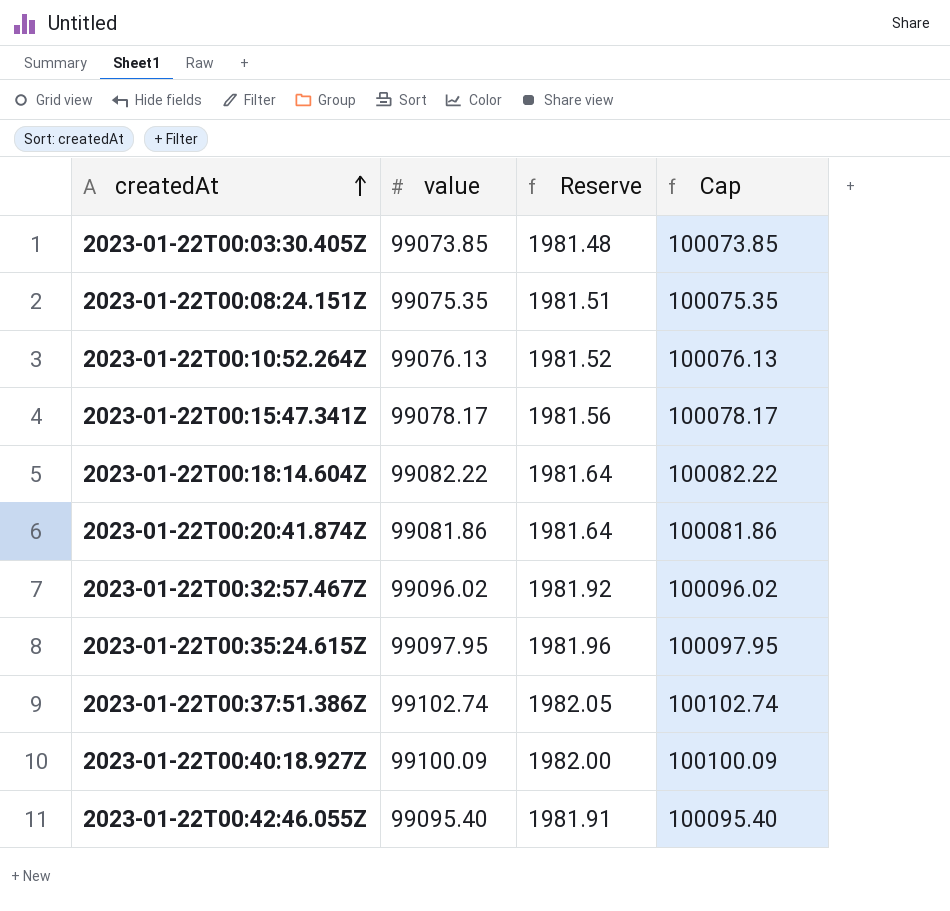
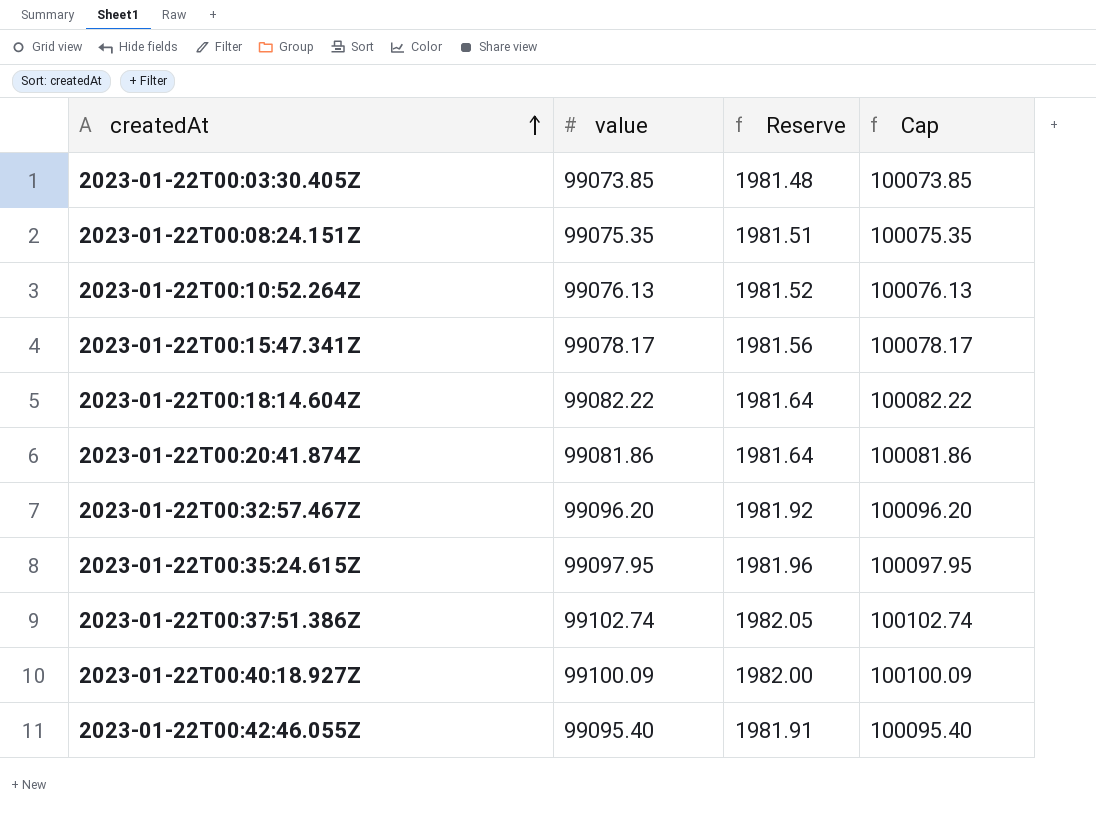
2023-01-22T00:32:57.467Z | value: 99096.02 -> 99096.20
2023-01-22T00:32:57.467Z | Cap: 100096.02 -> 100096.20

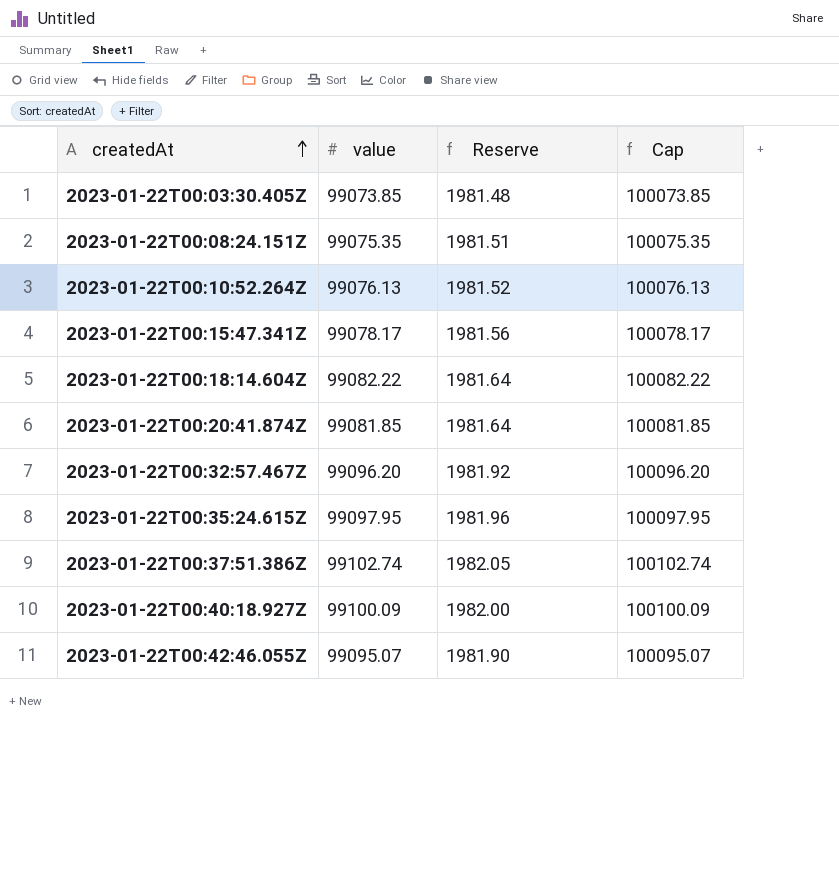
2023-01-22T00:20:41.874Z | value: 99081.86 -> 99081.85
2023-01-22T00:20:41.874Z | Cap: 100081.86 -> 100081.85
2023-01-22T00:42:46.055Z | value: 99095.40 -> 99095.07
2023-01-22T00:42:46.055Z | Reserve: 1981.91 -> 1981.90
2023-01-22T00:42:46.055Z | Cap: 100095.40 -> 100095.07

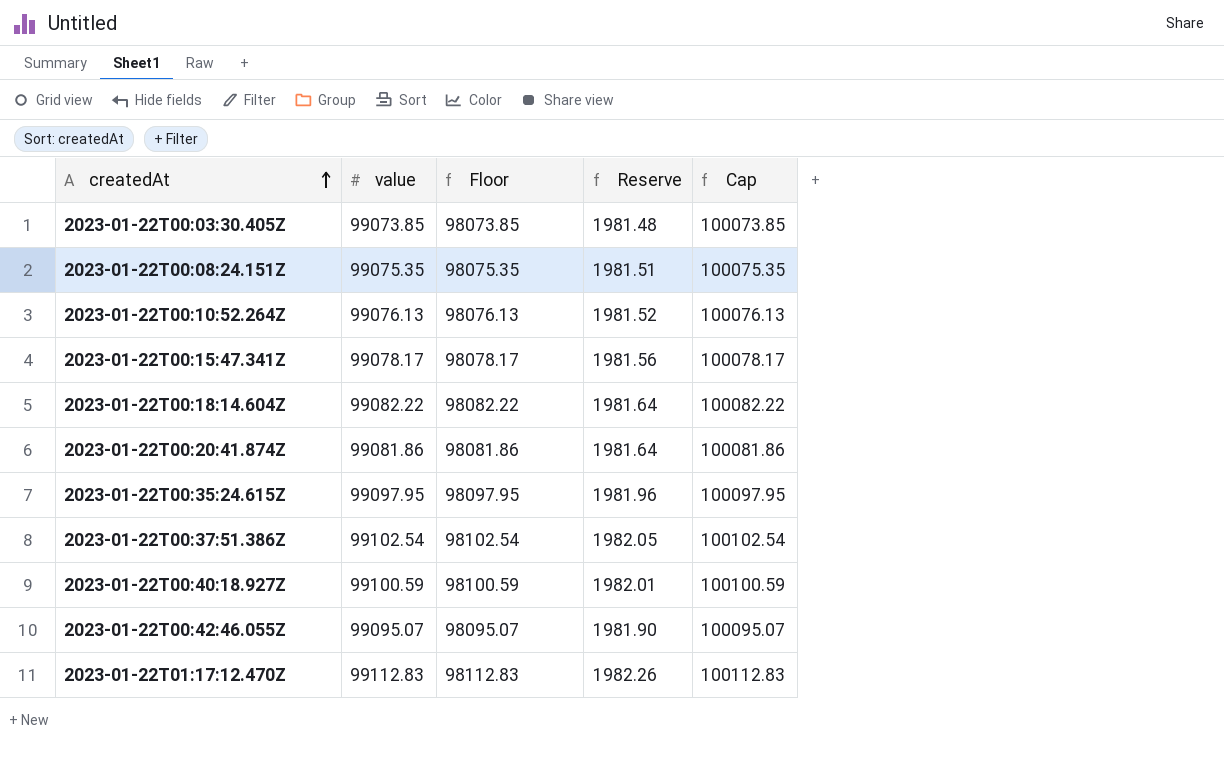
column Floor | formula: none -> [value] - 1000
row 2023-01-22T00:32:57.467Z: 99096.20 | 1981.92 | 100096.20 -> none
2023-01-22T00:20:41.874Z | value: 99081.85 -> 99081.86
2023-01-22T00:20:41.874Z | Cap: 100081.85 -> 100081.86
2023-01-22T00:37:51.386Z | value: 99102.74 -> 99102.54
2023-01-22T00:37:51.386Z | Cap: 100102.74 -> 100102.54
2023-01-22T00:40:18.927Z | value: 99100.09 -> 99100.59
2023-01-22T00:40:18.927Z | Reserve: 1982.00 -> 1982.01
2023-01-22T00:40:18.927Z | Cap: 100100.09 -> 100100.59
row 2023-01-22T01:17:12.470Z: none -> 99112.83 | 98112.83 | 1982.26 | 100112.83

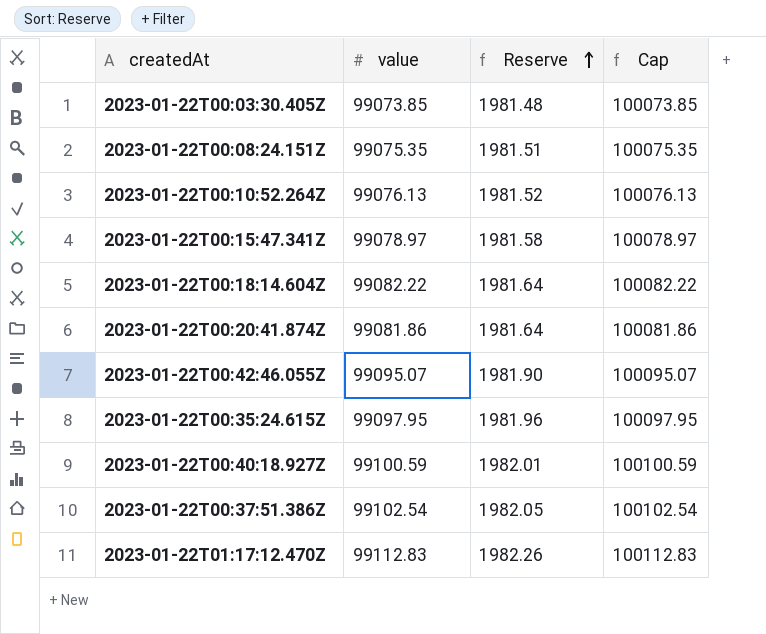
row order: createdAt ascending -> Reserve ascending
column Floor | formula: [value] - 1000 -> none
2023-01-22T00:15:47.341Z | value: 99078.17 -> 99078.97
2023-01-22T00:15:47.341Z | Reserve: 1981.56 -> 1981.58
2023-01-22T00:15:47.341Z | Cap: 100078.17 -> 100078.97

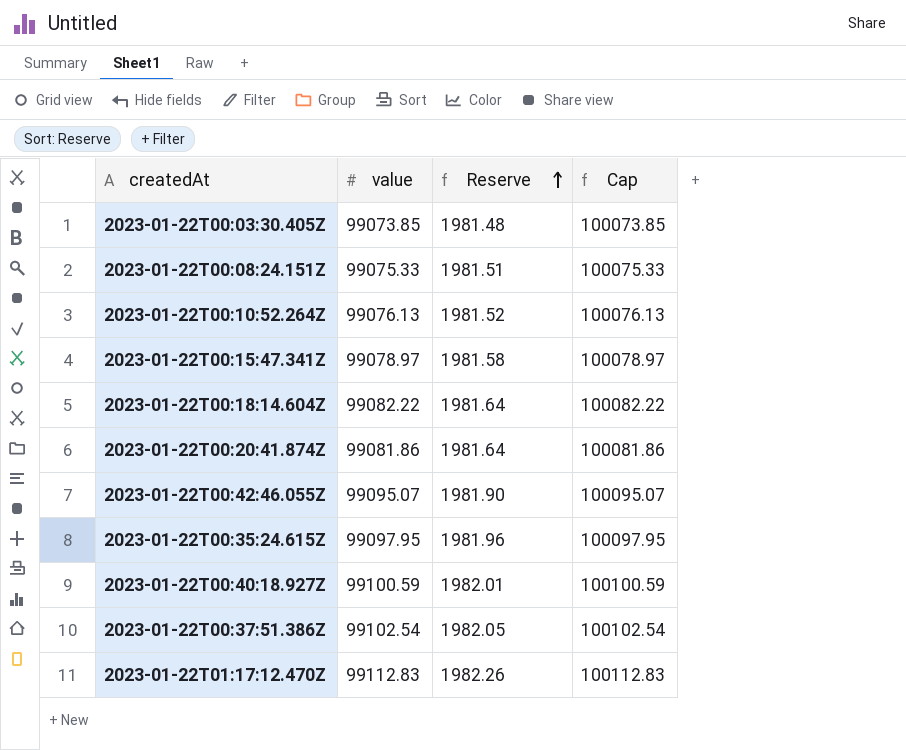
2023-01-22T00:08:24.151Z | value: 99075.35 -> 99075.33
2023-01-22T00:08:24.151Z | Cap: 100075.35 -> 100075.33

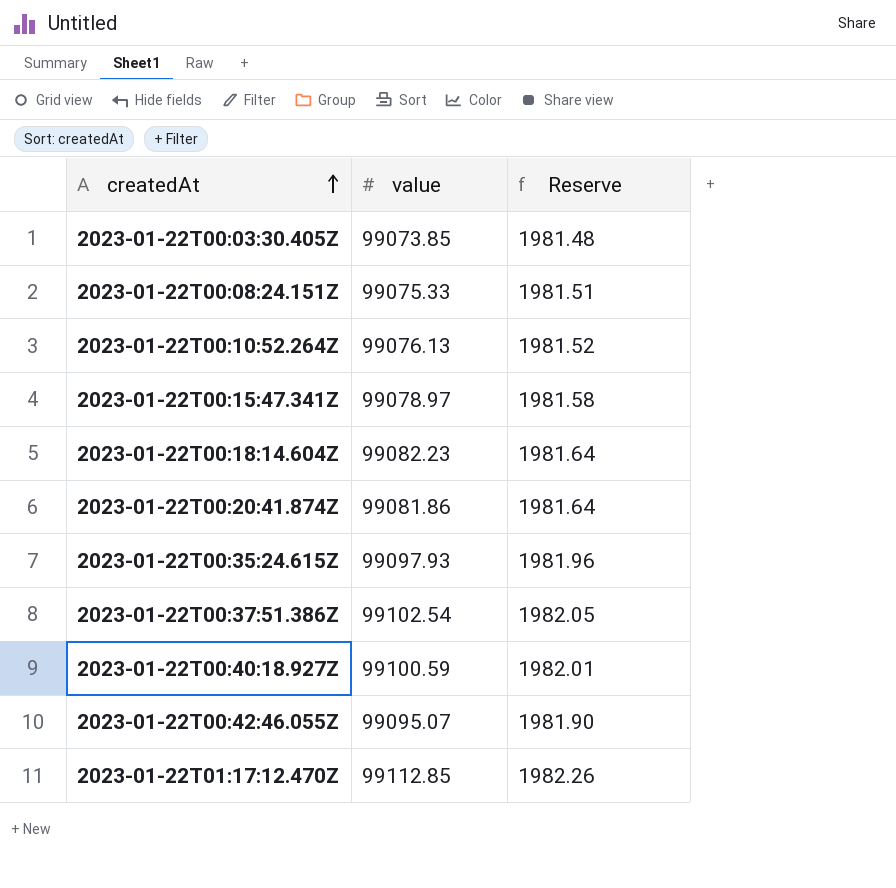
row order: Reserve ascending -> createdAt ascending
column Cap | formula: [value] + 1000 -> none
2023-01-22T00:18:14.604Z | value: 99082.22 -> 99082.23
2023-01-22T00:35:24.615Z | value: 99097.95 -> 99097.93
2023-01-22T01:17:12.470Z | value: 99112.83 -> 99112.85

